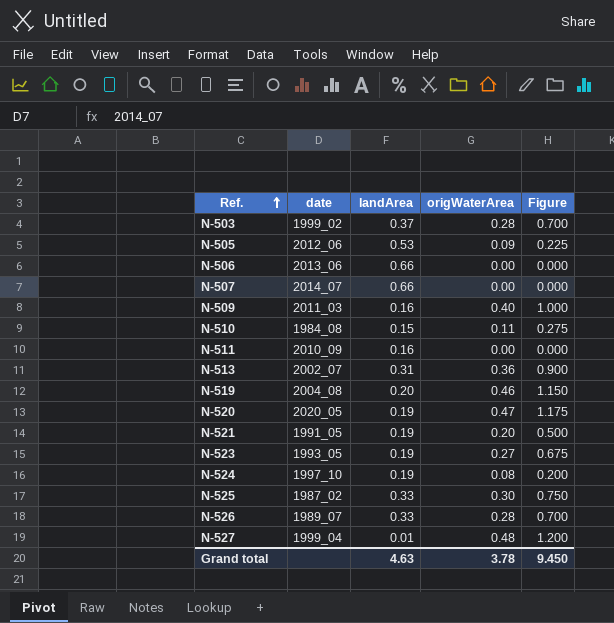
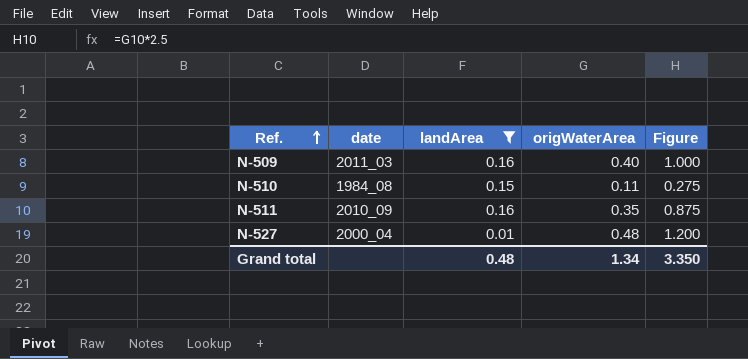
filter: none -> landArea <= 0.16
N-511 | origWaterArea: 0.00 -> 0.35
N-511 | Figure: 0.000 -> 0.875
N-527 | date: 1999_04 -> 2000_04
Grand total | landArea: 4.63 -> 0.48
Grand total | origWaterArea: 3.78 -> 1.34
Grand total | Figure: 9.450 -> 3.350

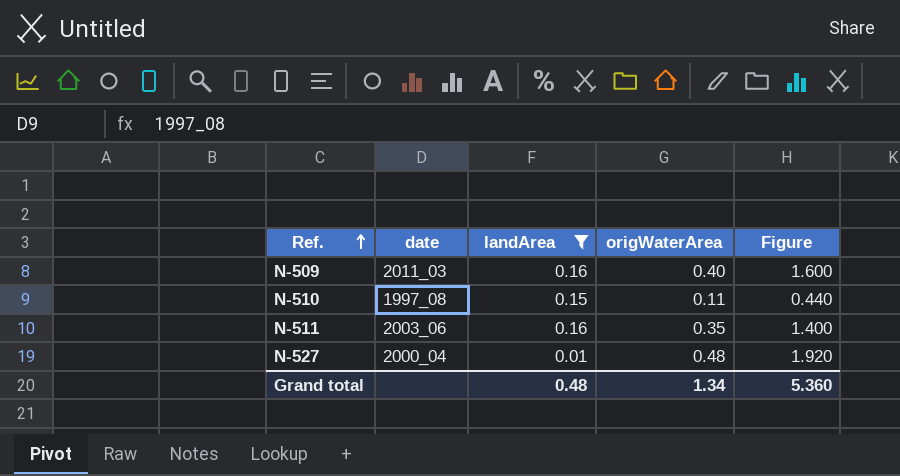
column Figure | formula: [origWaterArea] * 2.5 -> [origWaterArea] * 4
N-510 | date: 1984_08 -> 1997_08
N-511 | date: 2010_09 -> 2003_06
Grand total | Figure: 3.350 -> 5.360

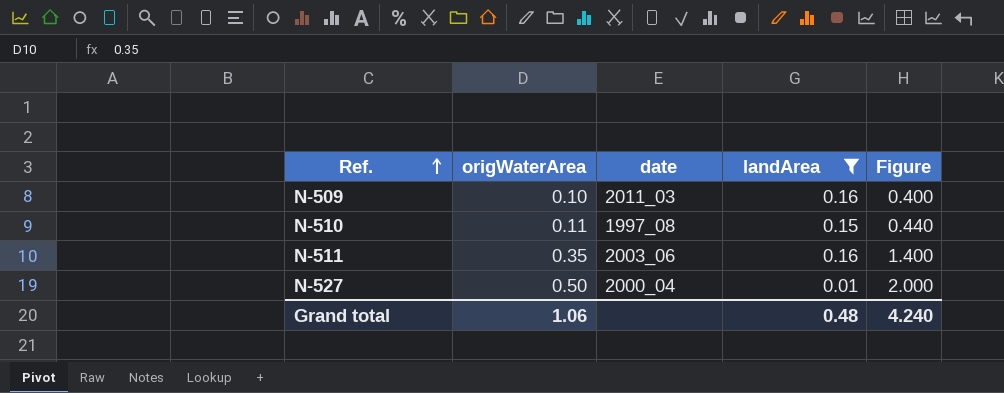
column origWaterArea | position: 4 -> 2
N-509 | origWaterArea: 0.40 -> 0.10
N-509 | Figure: 1.600 -> 0.400
N-527 | origWaterArea: 0.48 -> 0.50
N-527 | Figure: 1.920 -> 2.000
Grand total | origWaterArea: 1.34 -> 1.06
Grand total | Figure: 5.360 -> 4.240

